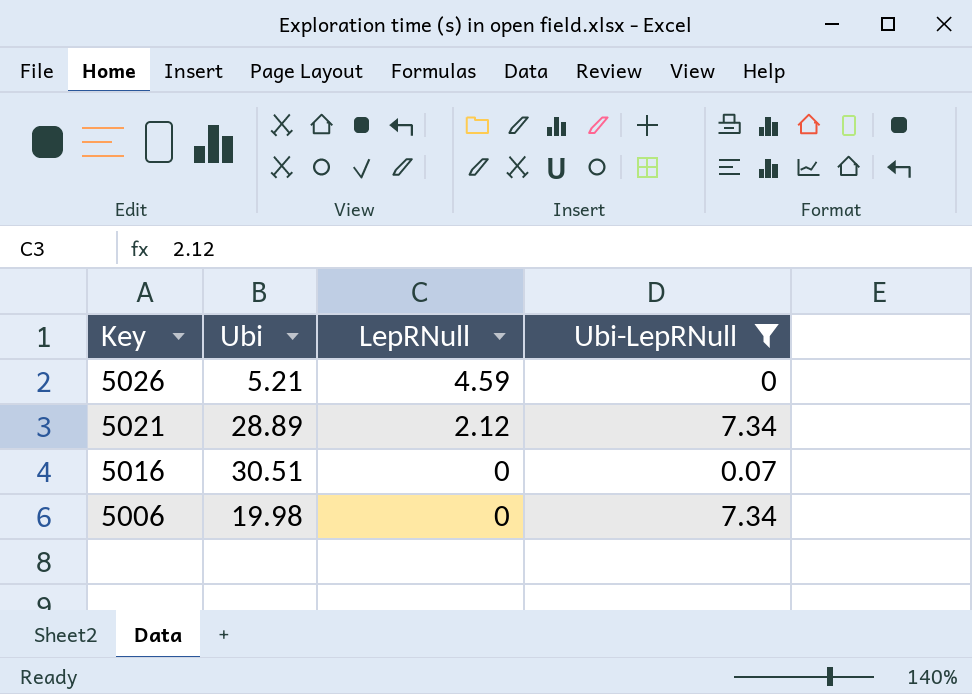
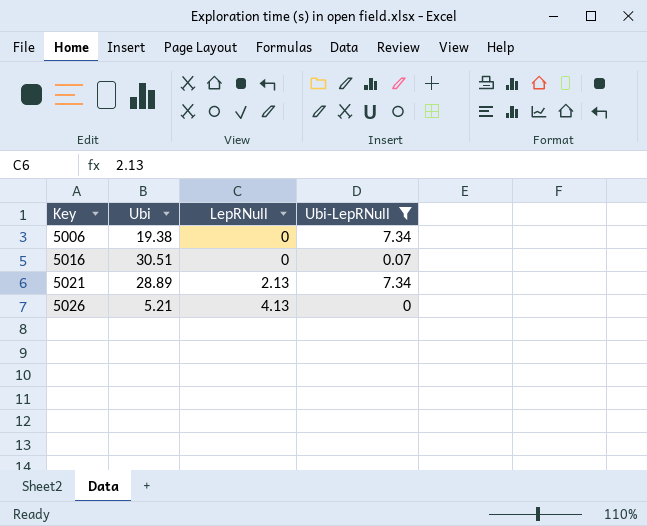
row order: Key descending -> Key ascending
5006 | Ubi: 19.98 -> 19.38
5021 | LepRNull: 2.12 -> 2.13
5026 | LepRNull: 4.59 -> 4.13

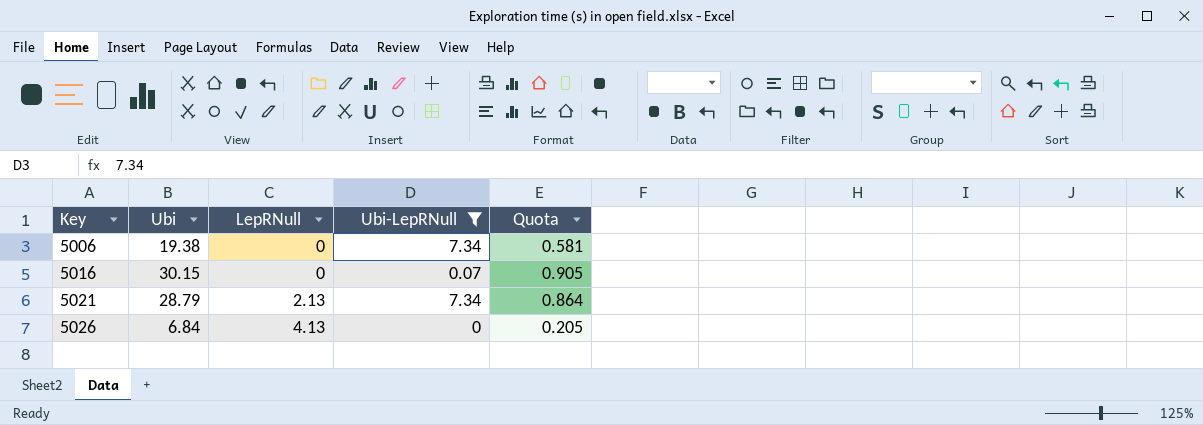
column Quota | formula: none -> [Ubi] * 0.03
5016 | Ubi: 30.51 -> 30.15
5021 | Ubi: 28.89 -> 28.79
5026 | Ubi: 5.21 -> 6.84

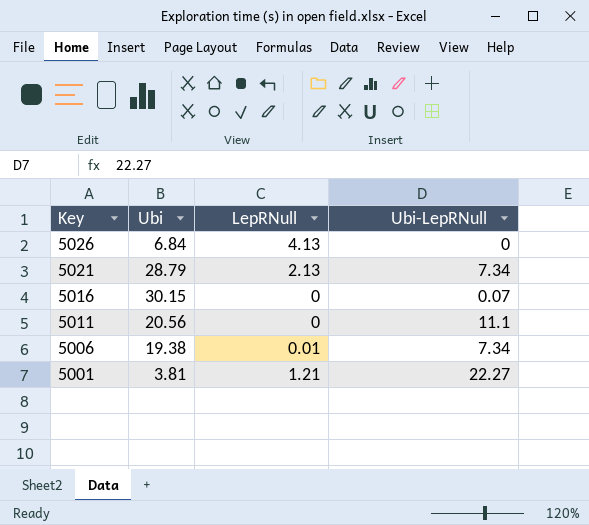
filter: Ubi-LepRNull <= 7.34 -> none
row order: Key ascending -> Key descending
column Quota | formula: [Ubi] * 0.03 -> none
5006 | LepRNull: 0 -> 0.01

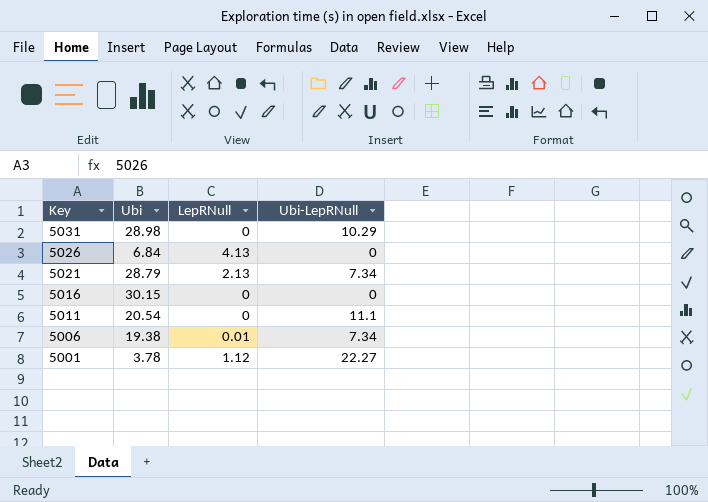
row 5031: none -> 28.98 | 0 | 10.29
5016 | Ubi-LepRNull: 0.07 -> 0
5011 | Ubi: 20.56 -> 20.54
5001 | Ubi: 3.81 -> 3.78
5001 | LepRNull: 1.21 -> 1.12

